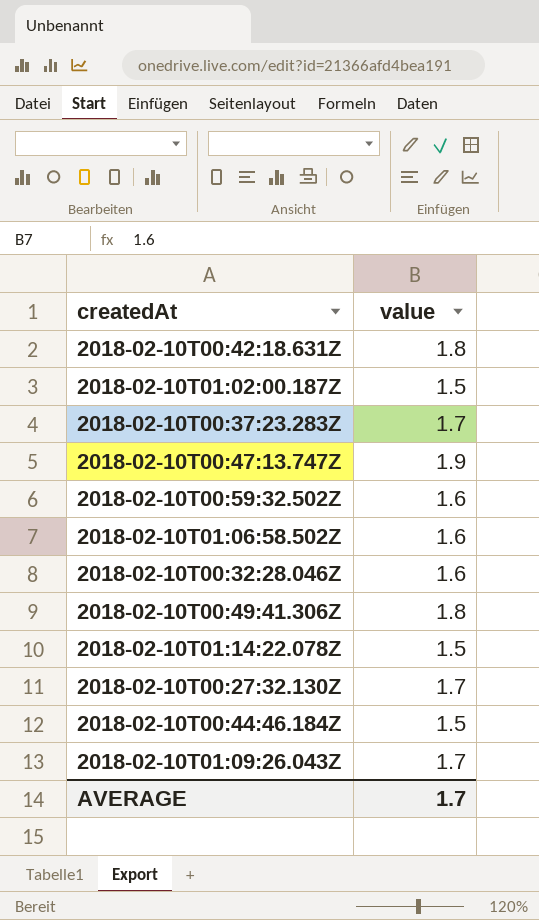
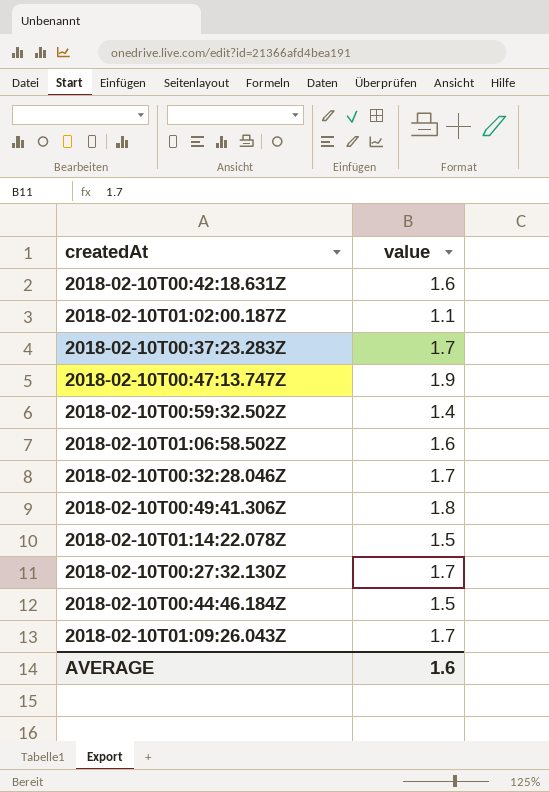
2018-02-10T00:42:18.631Z | value: 1.8 -> 1.6
2018-02-10T01:02:00.187Z | value: 1.5 -> 1.1
2018-02-10T00:59:32.502Z | value: 1.6 -> 1.4
2018-02-10T00:32:28.046Z | value: 1.6 -> 1.7
AVERAGE | value: 1.7 -> 1.6

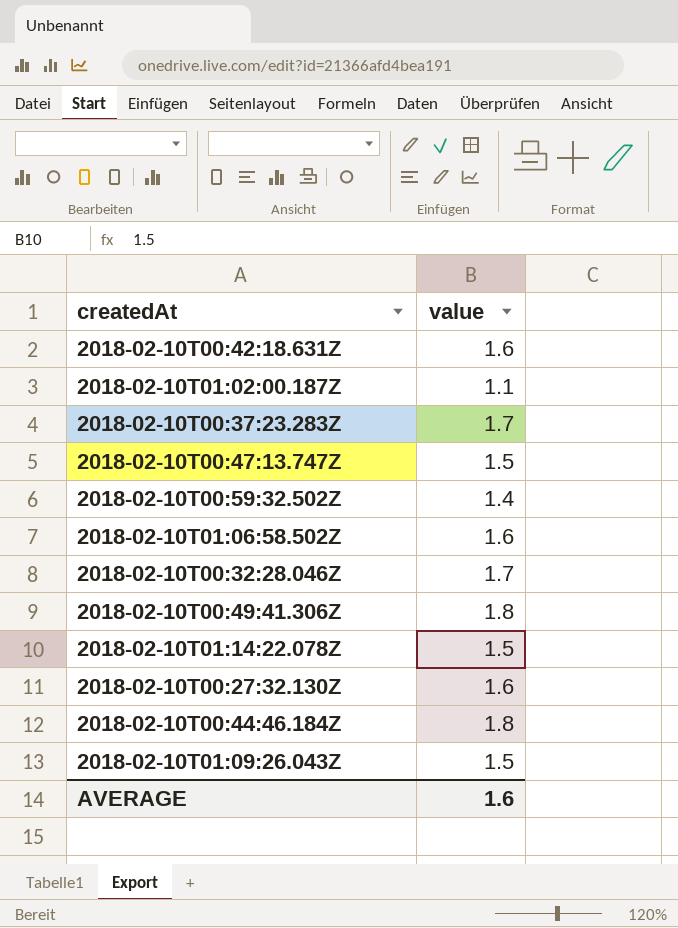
2018-02-10T00:47:13.747Z | value: 1.9 -> 1.5
2018-02-10T00:27:32.130Z | value: 1.7 -> 1.6
2018-02-10T00:44:46.184Z | value: 1.5 -> 1.8
2018-02-10T01:09:26.043Z | value: 1.7 -> 1.5

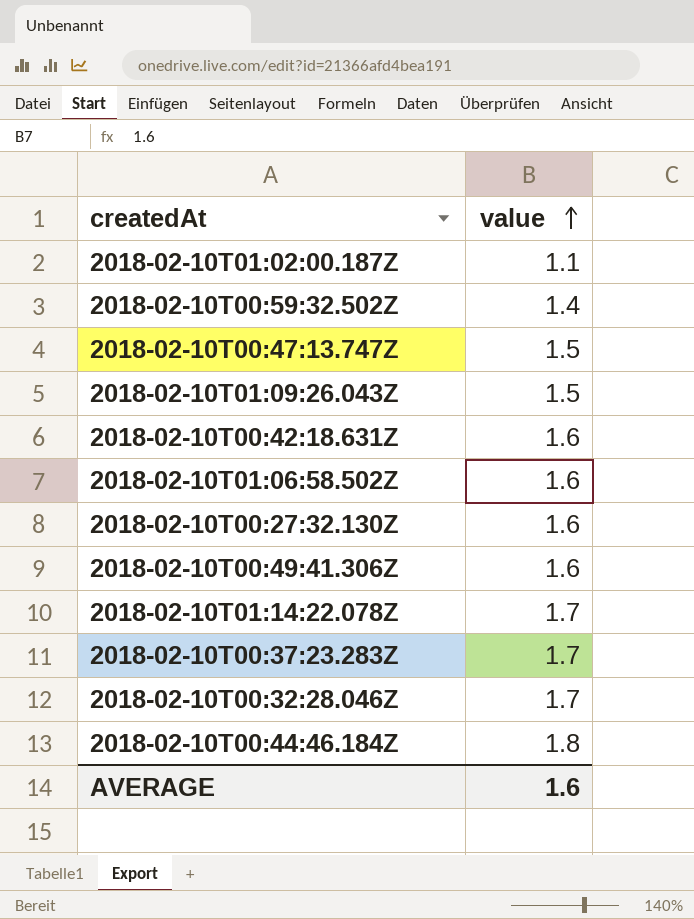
row order: none -> value ascending
2018-02-10T00:49:41.306Z | value: 1.8 -> 1.6
2018-02-10T01:14:22.078Z | value: 1.5 -> 1.7

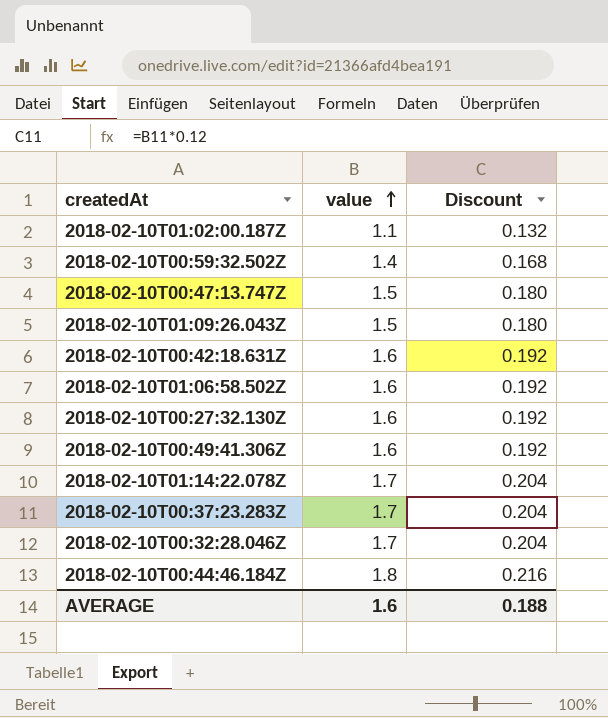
column Discount | formula: none -> [value] * 0.12

